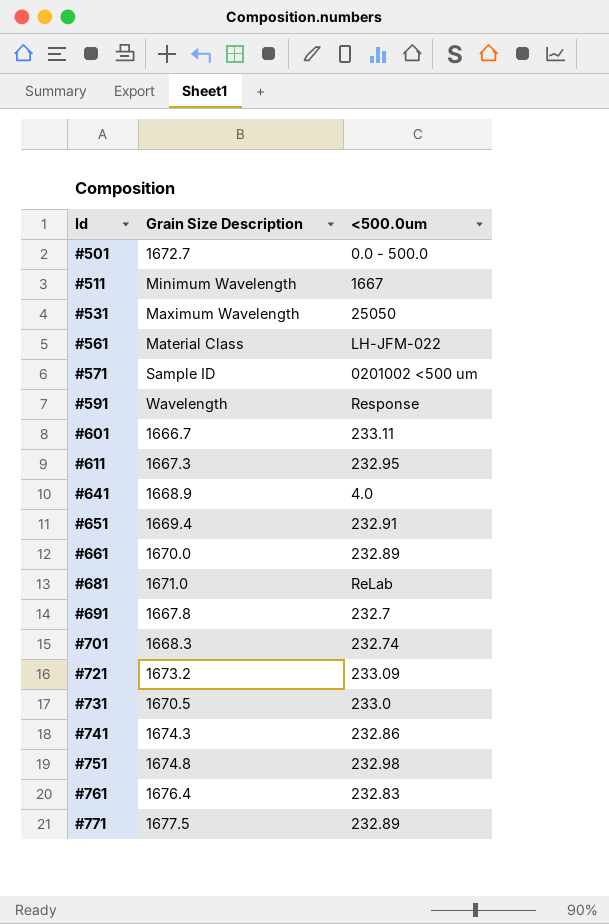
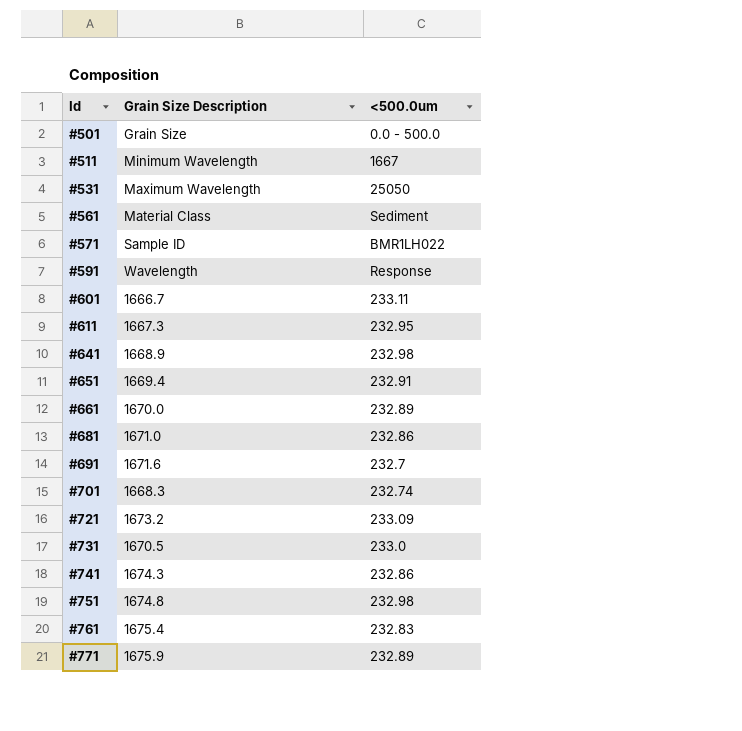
#501 | Grain Size Description: 1672.7 -> Grain Size
#561 | <500.0um: LH-JFM-022 -> Sediment
#571 | <500.0um: 0201002 <500 um -> BMR1LH022
#641 | <500.0um: 4.0 -> 232.98
#681 | <500.0um: ReLab -> 232.86
#691 | Grain Size Description: 1667.8 -> 1671.6
#761 | Grain Size Description: 1676.4 -> 1675.4
#771 | Grain Size Description: 1677.5 -> 1675.9

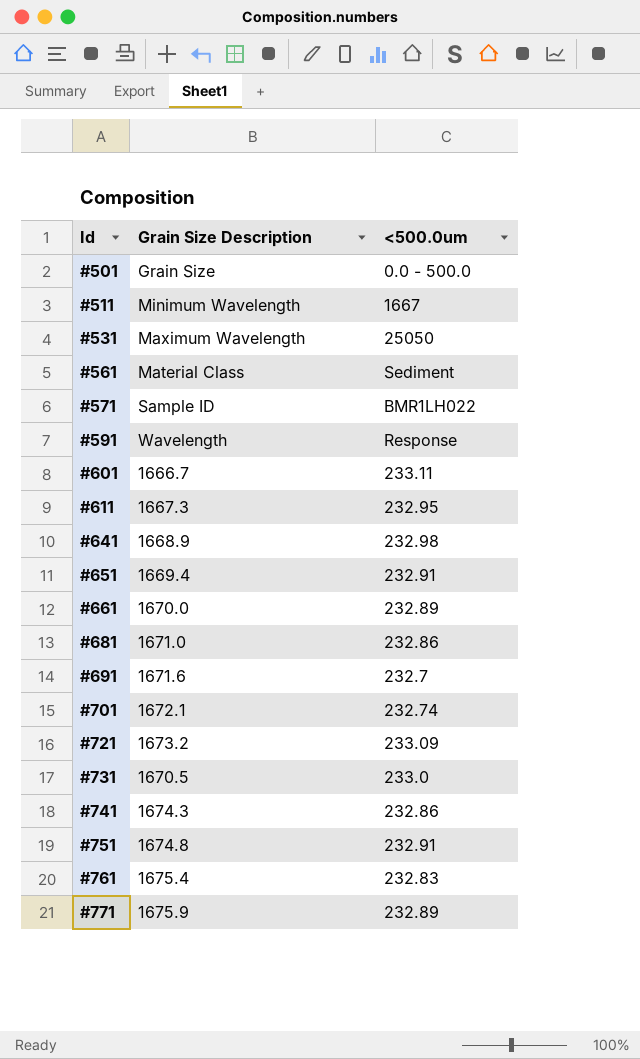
#701 | Grain Size Description: 1668.3 -> 1672.1
#751 | <500.0um: 232.98 -> 232.91

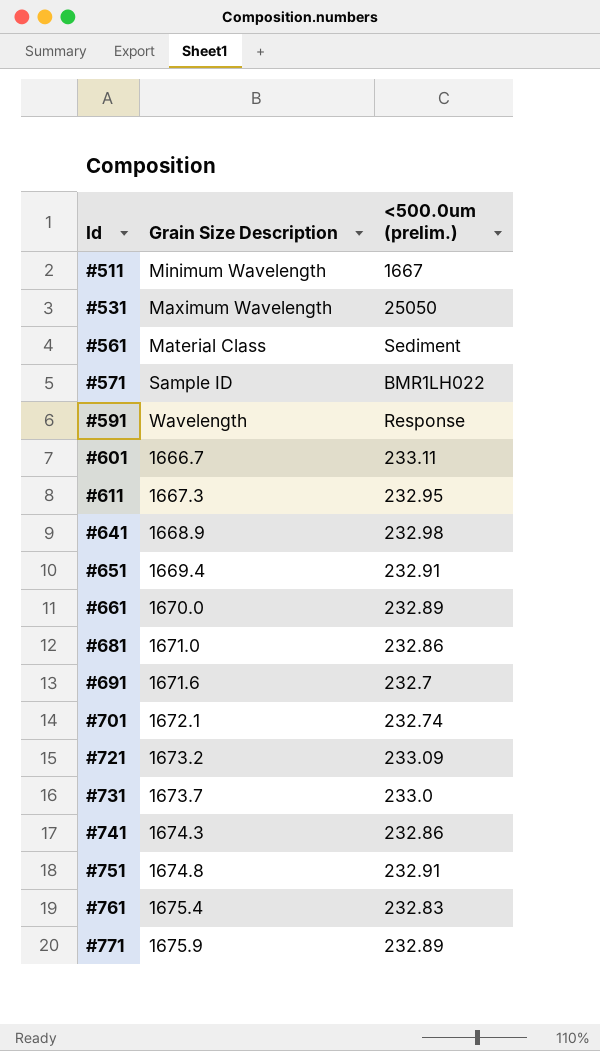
column name: <500.0um -> <500.0um (prelim.)
row #501: Grain Size | 0.0 - 500.0 -> none
#731 | Grain Size Description: 1670.5 -> 1673.7

